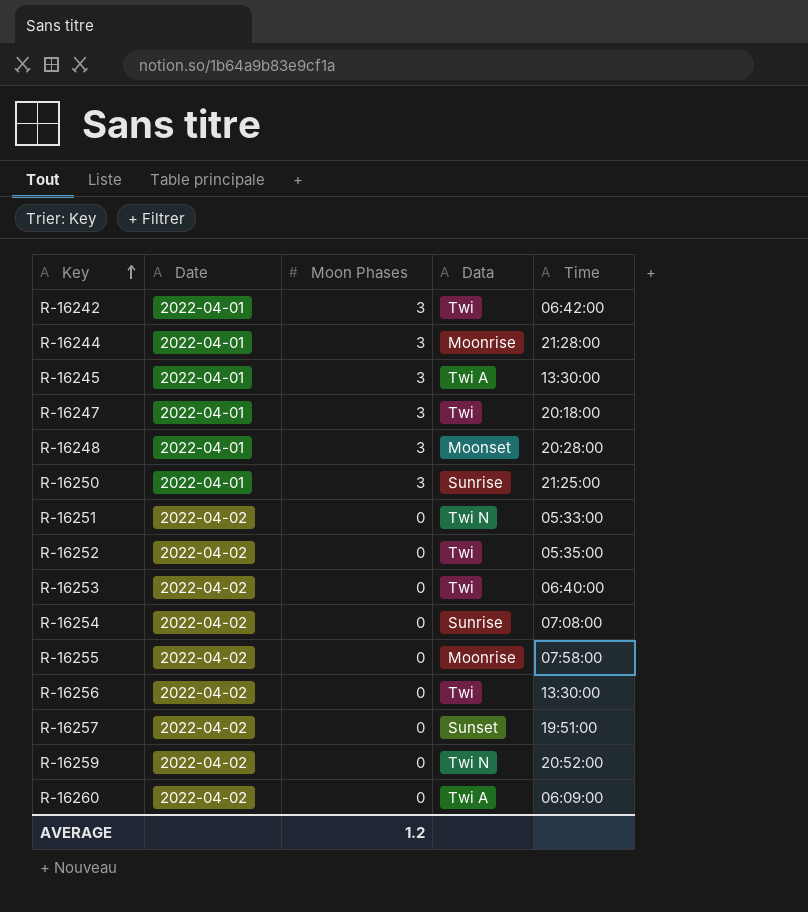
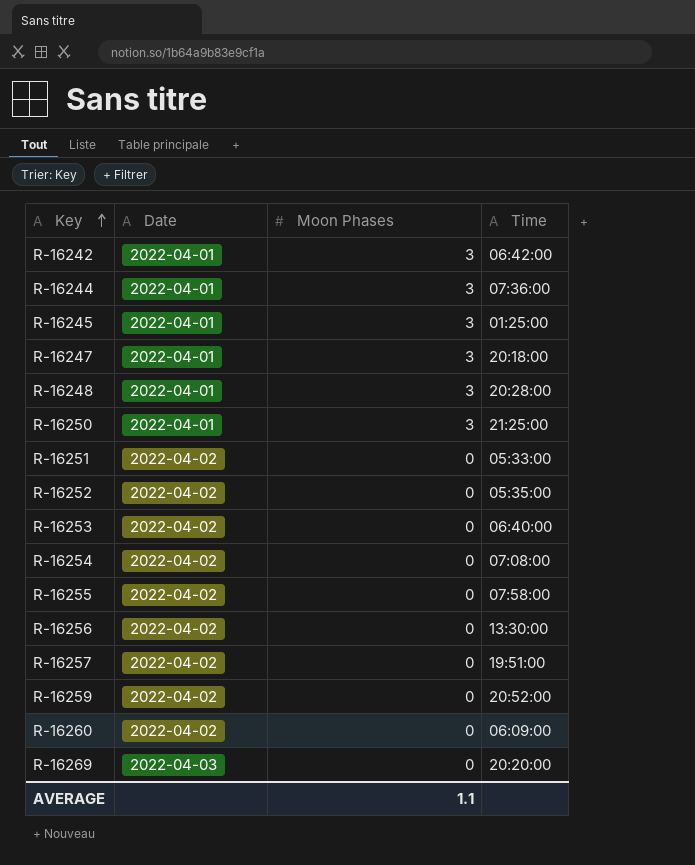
column Data | position: 4 -> none
R-16244 | Time: 21:28:00 -> 07:36:00
R-16245 | Time: 13:30:00 -> 01:25:00
row R-16269: none -> 2022-04-03 | 0 | 20:20:00
AVERAGE | Moon Phases: 1.2 -> 1.1

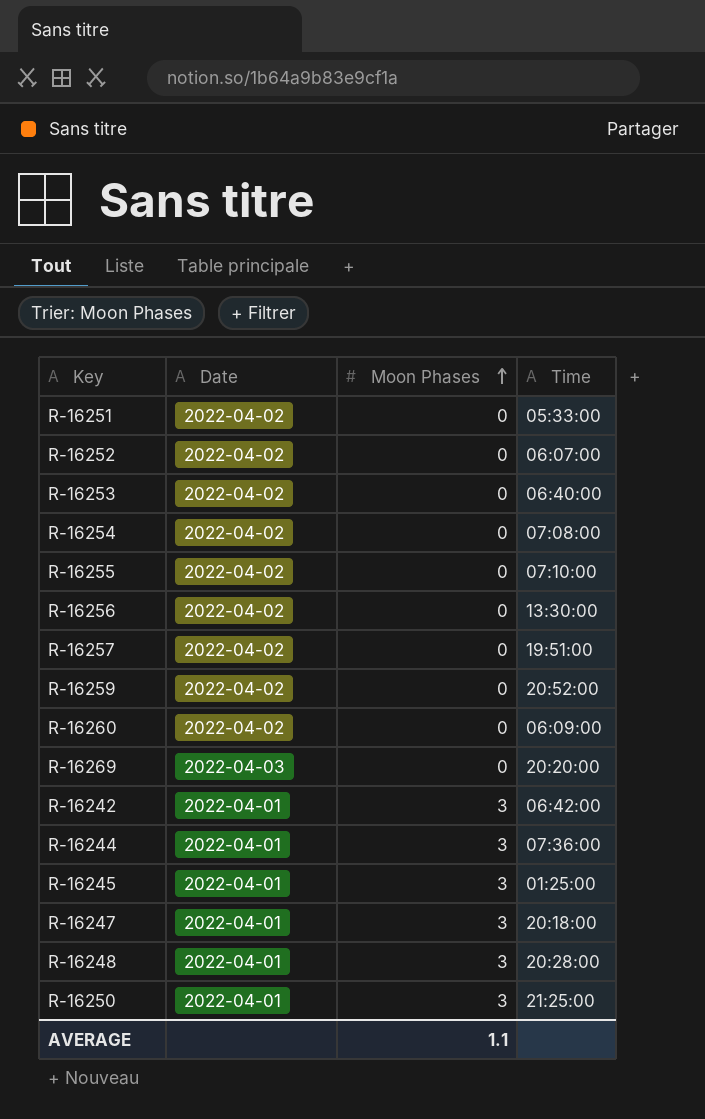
row order: Key ascending -> Moon Phases ascending
R-16252 | Time: 05:35:00 -> 06:07:00
R-16255 | Time: 07:58:00 -> 07:10:00

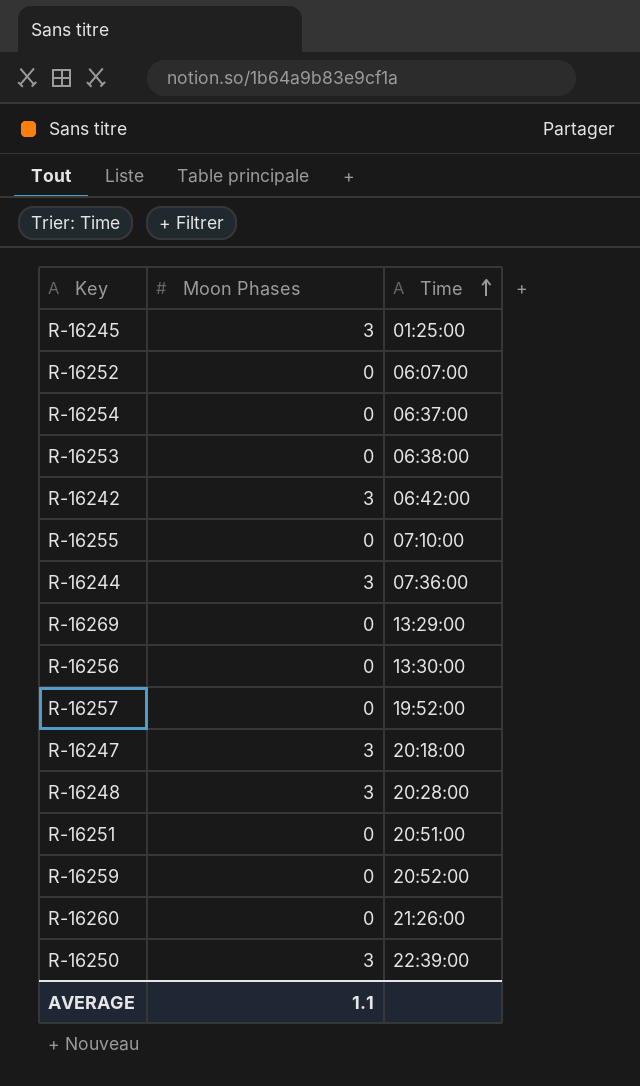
row order: Moon Phases ascending -> Time ascending
column Date | position: 2 -> none
R-16254 | Time: 07:08:00 -> 06:37:00
R-16253 | Time: 06:40:00 -> 06:38:00
R-16269 | Time: 20:20:00 -> 13:29:00
R-16257 | Time: 19:51:00 -> 19:52:00
R-16251 | Time: 05:33:00 -> 20:51:00
R-16260 | Time: 06:09:00 -> 21:26:00
R-16250 | Time: 21:25:00 -> 22:39:00

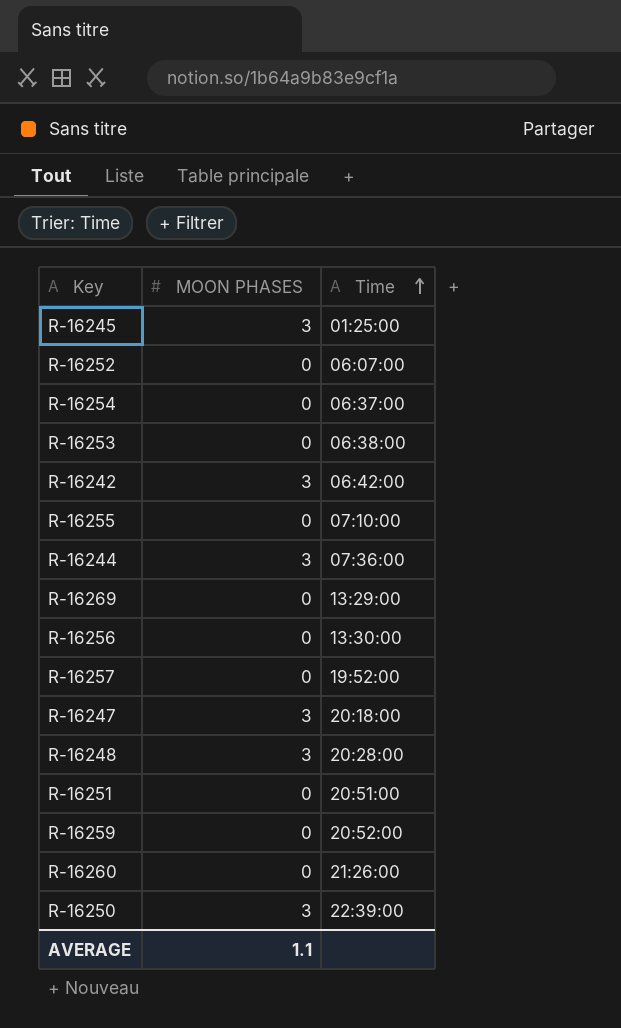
column name: Moon Phases -> MOON PHASES

